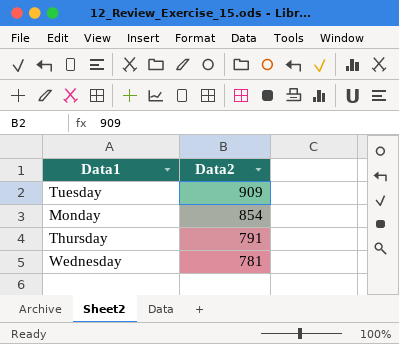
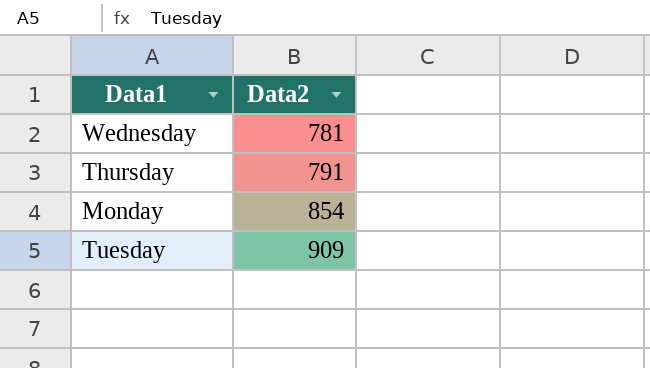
row order: Data2 descending -> Data2 ascending

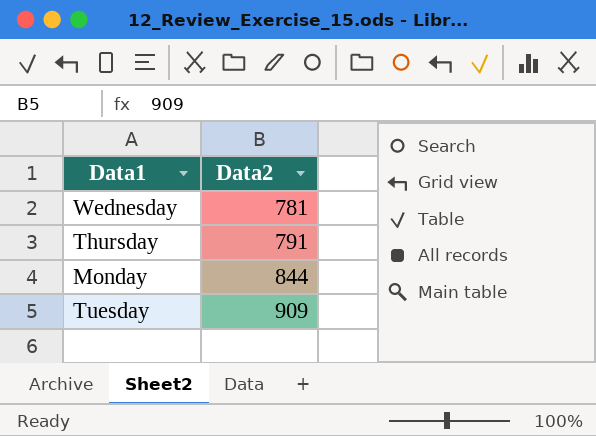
Monday | Data2: 854 -> 844

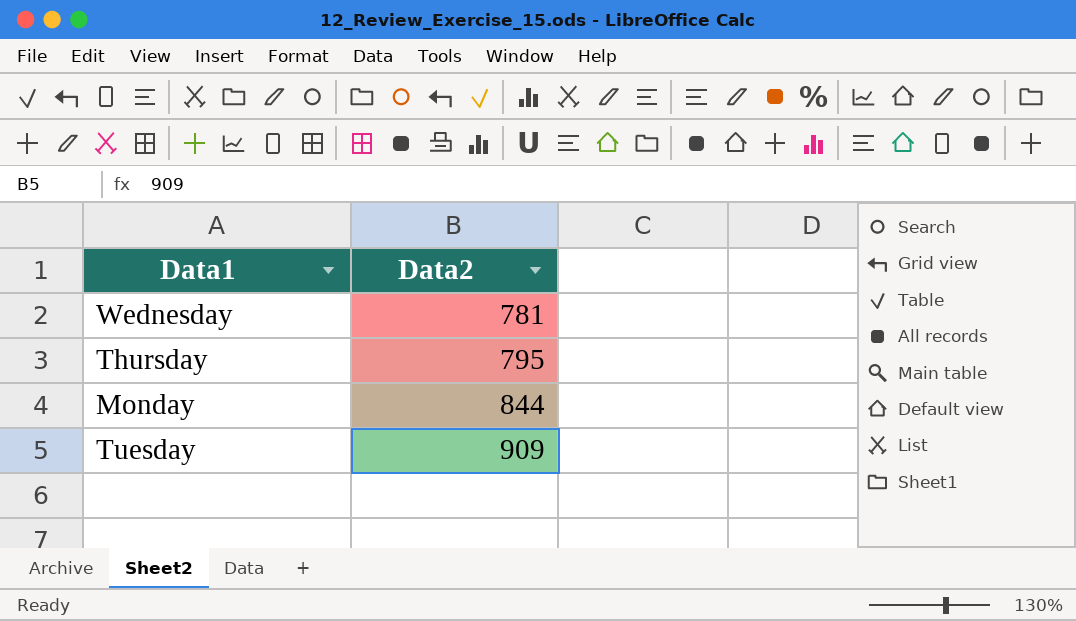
Thursday | Data2: 791 -> 795

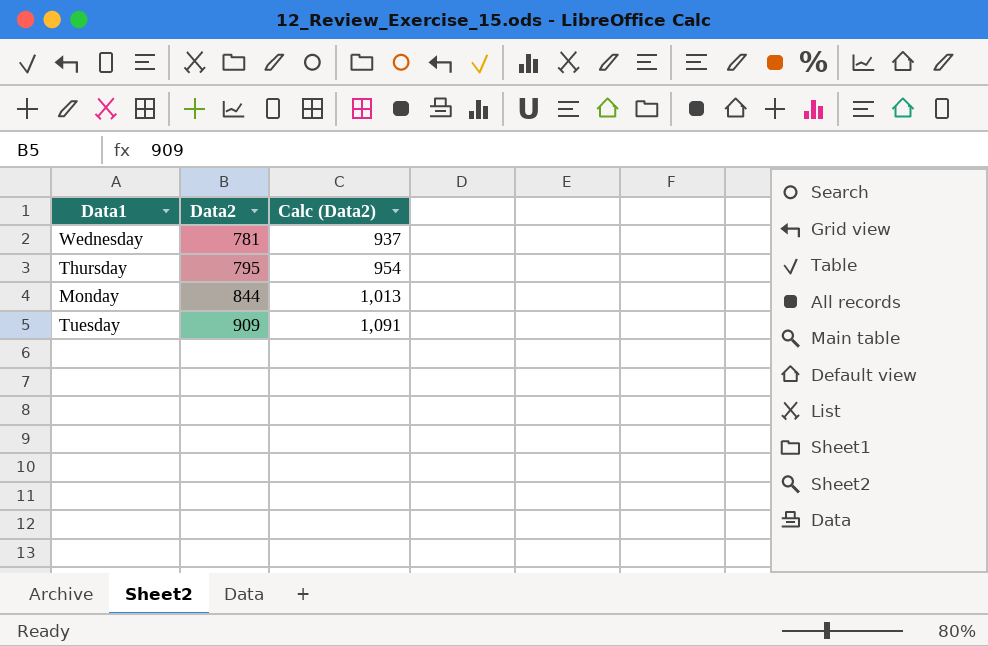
column Calc (Data2) | formula: none -> [Data2] * 1.2

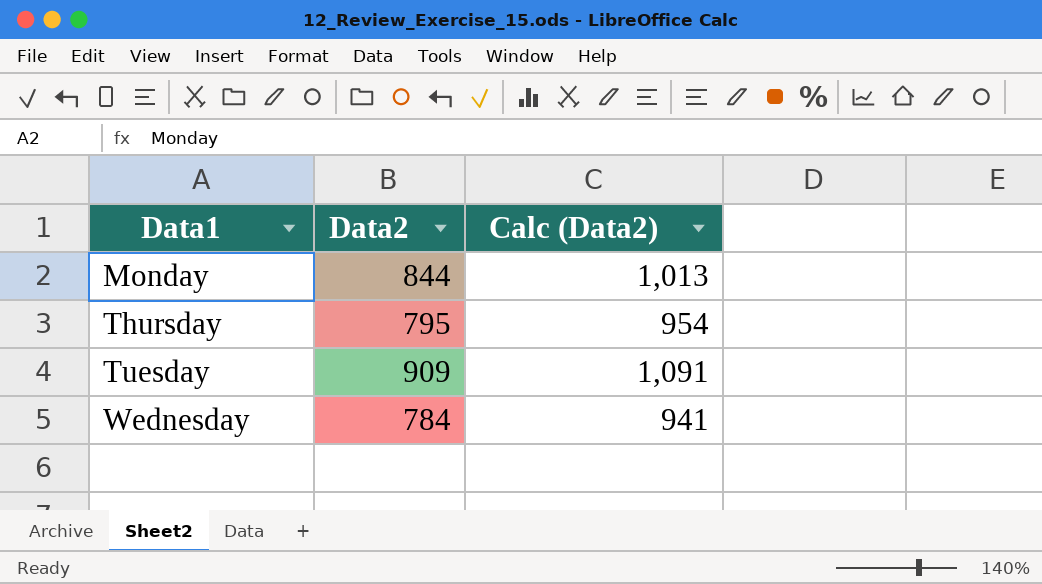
row order: Data2 ascending -> Data1 ascending
Wednesday | Data2: 781 -> 784
Wednesday | Calc (Data2): 937 -> 941

